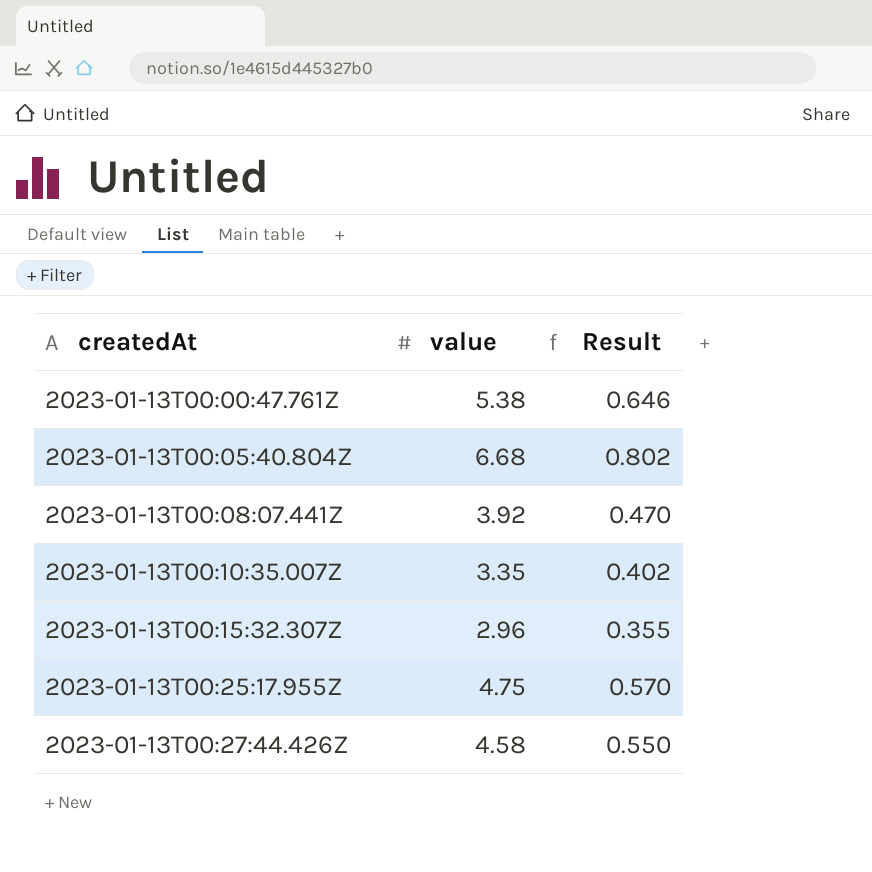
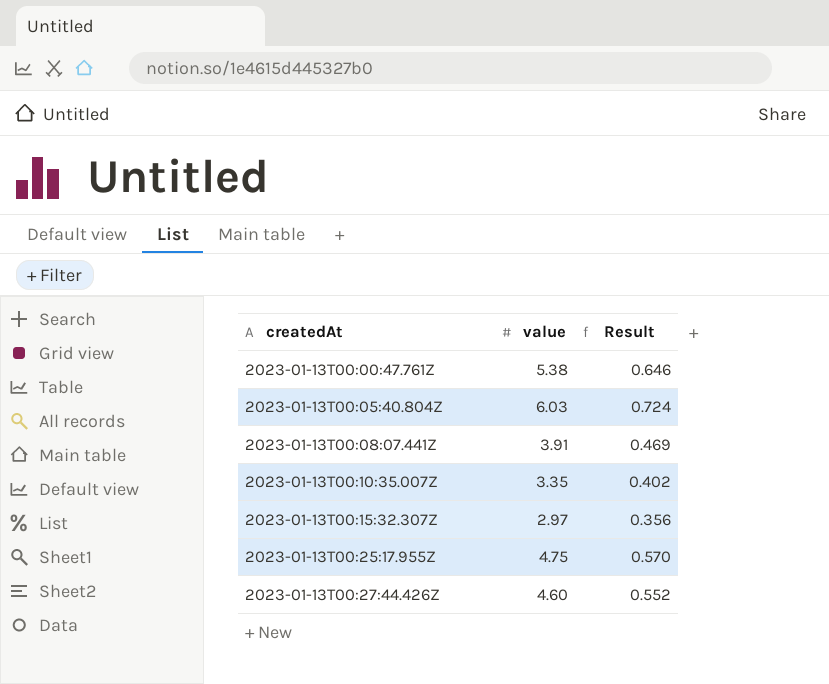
2023-01-13T00:05:40.804Z | value: 6.68 -> 6.03
2023-01-13T00:05:40.804Z | Result: 0.802 -> 0.724
2023-01-13T00:08:07.441Z | value: 3.92 -> 3.91
2023-01-13T00:08:07.441Z | Result: 0.470 -> 0.469
2023-01-13T00:15:32.307Z | value: 2.96 -> 2.97
2023-01-13T00:15:32.307Z | Result: 0.355 -> 0.356
2023-01-13T00:27:44.426Z | value: 4.58 -> 4.60
2023-01-13T00:27:44.426Z | Result: 0.550 -> 0.552

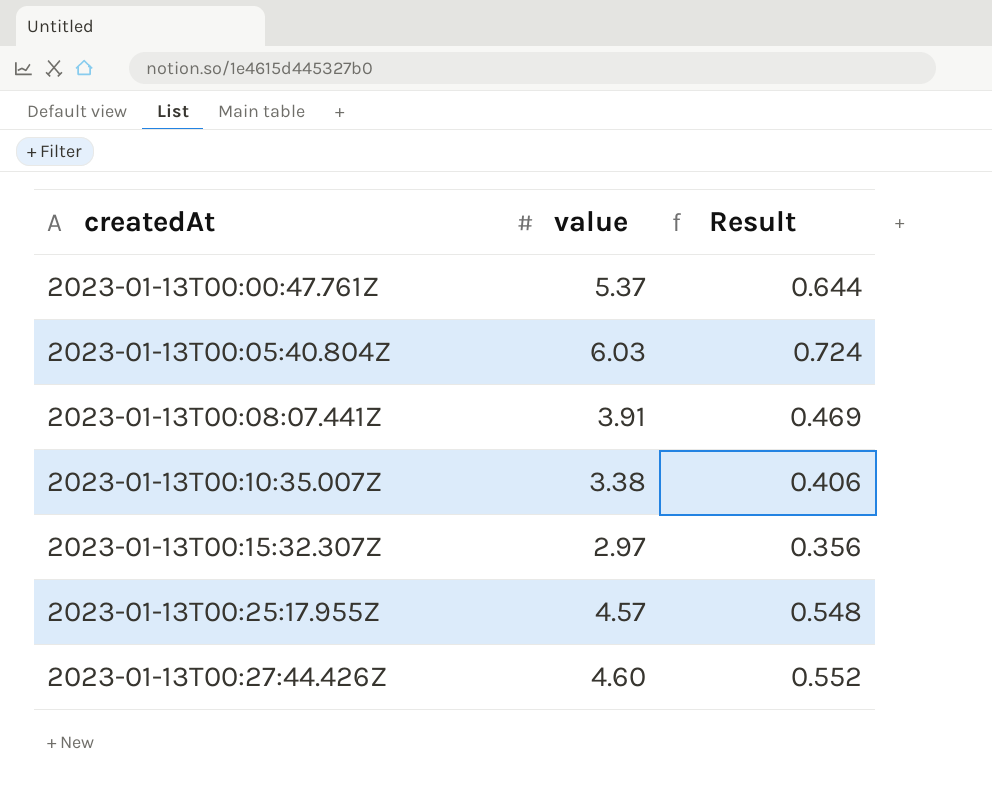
2023-01-13T00:00:47.761Z | value: 5.38 -> 5.37
2023-01-13T00:00:47.761Z | Result: 0.646 -> 0.644
2023-01-13T00:10:35.007Z | value: 3.35 -> 3.38
2023-01-13T00:10:35.007Z | Result: 0.402 -> 0.406
2023-01-13T00:25:17.955Z | value: 4.75 -> 4.57
2023-01-13T00:25:17.955Z | Result: 0.570 -> 0.548

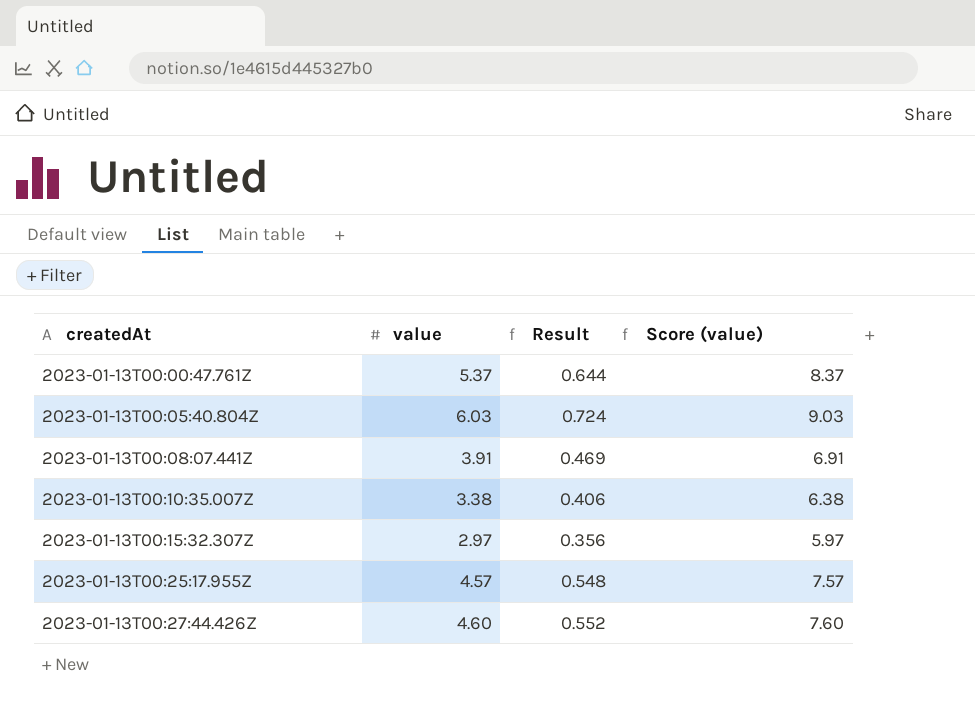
column Score (value) | formula: none -> [value] + 3

